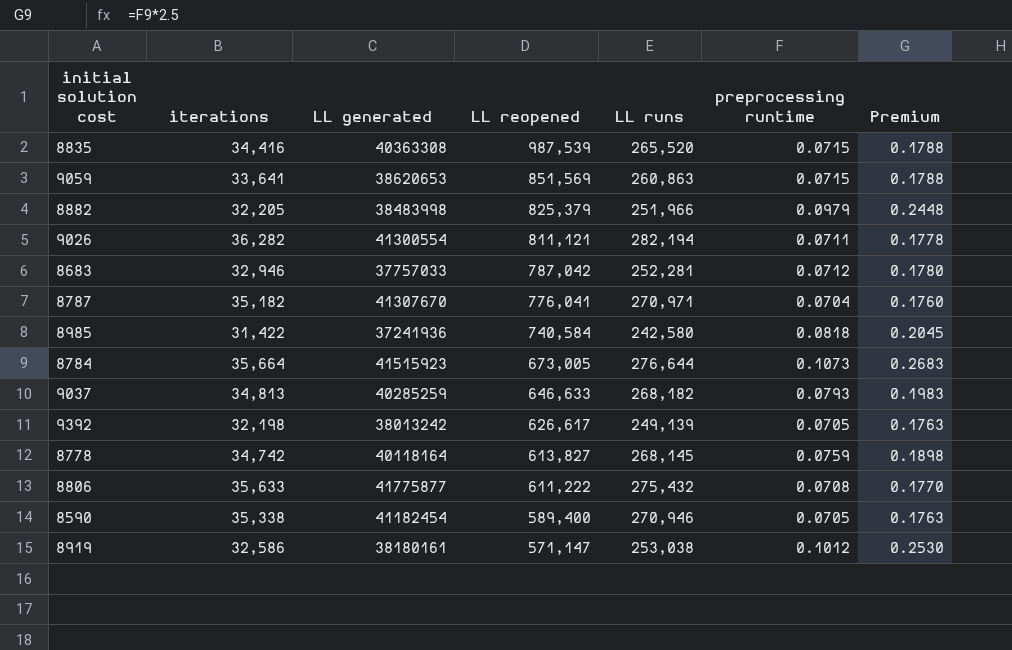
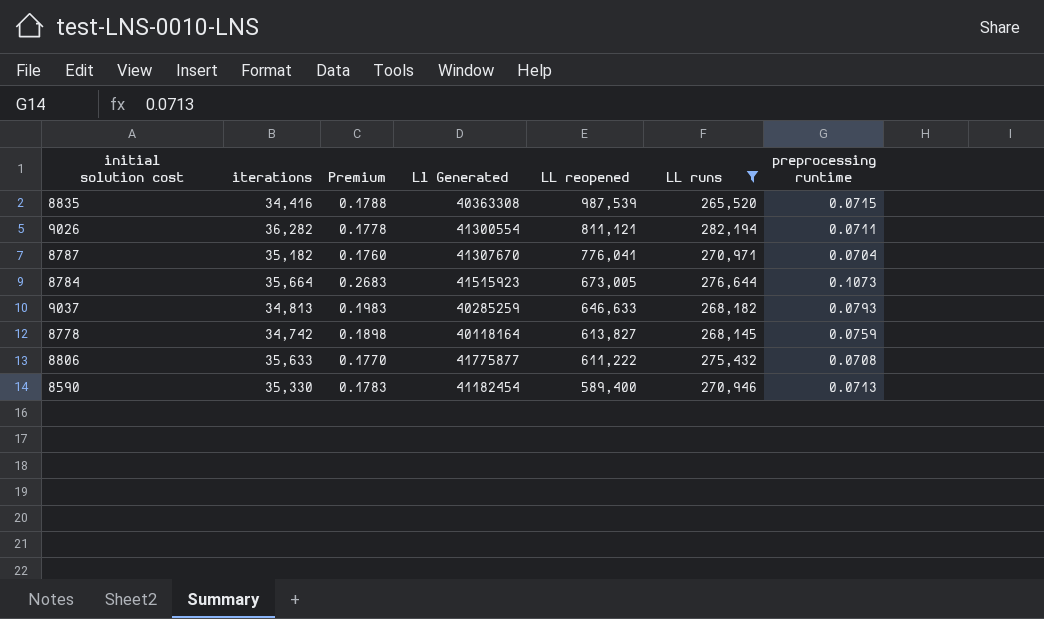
filter: none -> LL runs >= 265,520
column Premium | position: 7 -> 3
column name: LL generated -> Ll Generated
8590 | iterations: 35,338 -> 35,330
8590 | Premium: 0.1763 -> 0.1783
8590 | preprocessing runtime: 0.0705 -> 0.0713

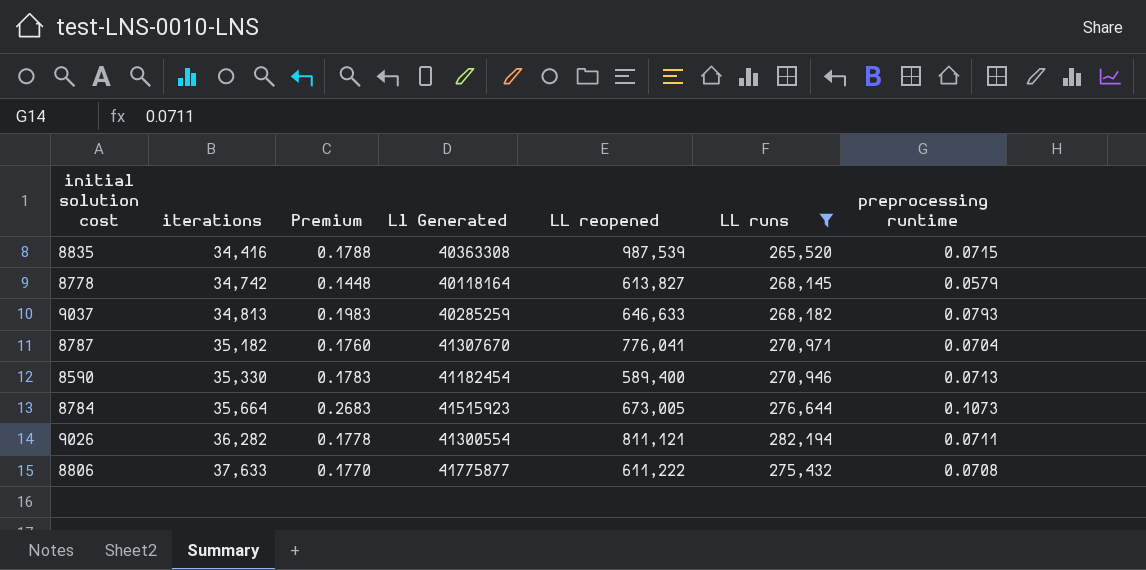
row order: LL reopened descending -> iterations ascending
8778 | Premium: 0.1898 -> 0.1448
8778 | preprocessing runtime: 0.0759 -> 0.0579
8806 | iterations: 35,633 -> 37,633

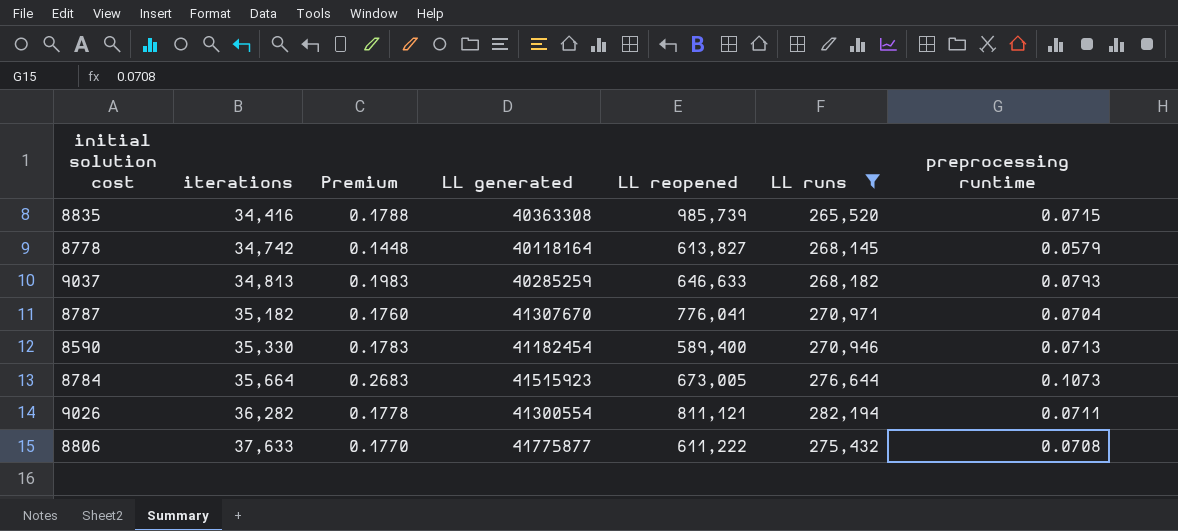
column name: Ll Generated -> LL generated
8835 | LL reopened: 987,539 -> 985,739

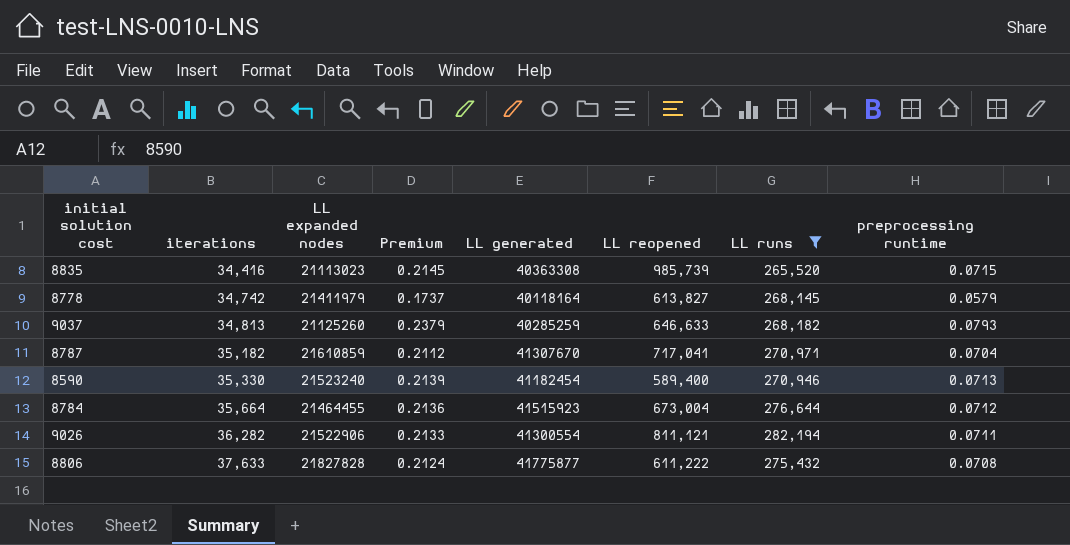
column LL expanded nodes | position: none -> 3
column Premium | formula: [preprocessing runtime] * 2.5 -> [preprocessing runtime] * 3
8787 | LL reopened: 776,041 -> 717,041
8784 | LL reopened: 673,005 -> 673,004
8784 | preprocessing runtime: 0.1073 -> 0.0712

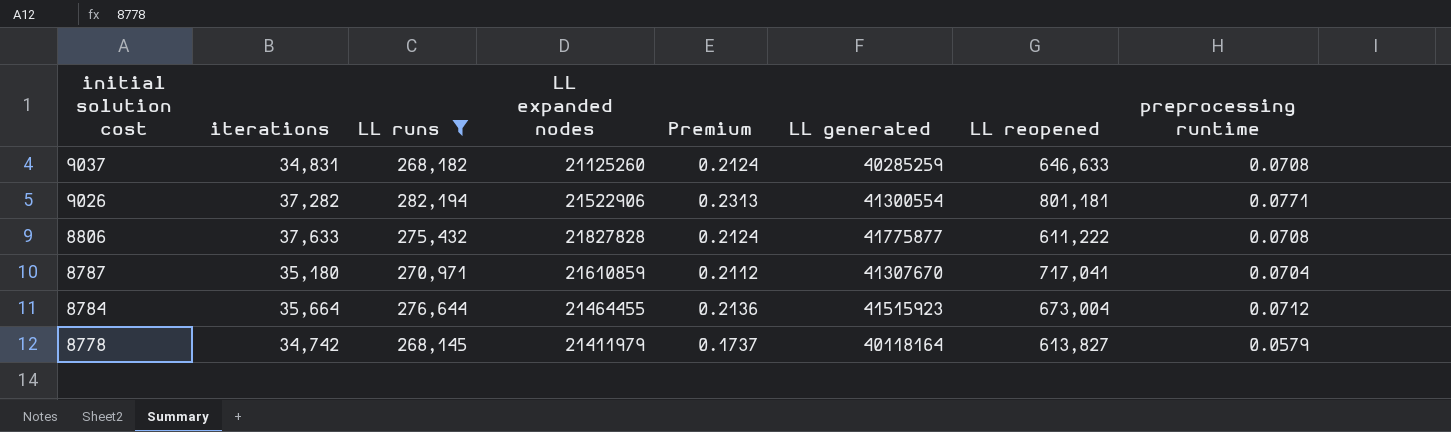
row order: iterations ascending -> initial solution cost descending
column LL runs | position: 7 -> 3
row 8835: 34,416 | 21113023 | 0.2145 | 40363308 | 985,739 | 265,520 | 0.0715 -> none
row 8590: 35,330 | 21523240 | 0.2139 | 41182454 | 589,400 | 270,946 | 0.0713 -> none
9037 | iterations: 34,813 -> 34,831
9037 | Premium: 0.2379 -> 0.2124
9037 | preprocessing runtime: 0.0793 -> 0.0708
9026 | iterations: 36,282 -> 37,282
9026 | Premium: 0.2133 -> 0.2313
9026 | LL reopened: 811,121 -> 801,181
9026 | preprocessing runtime: 0.0711 -> 0.0771
8787 | iterations: 35,182 -> 35,180

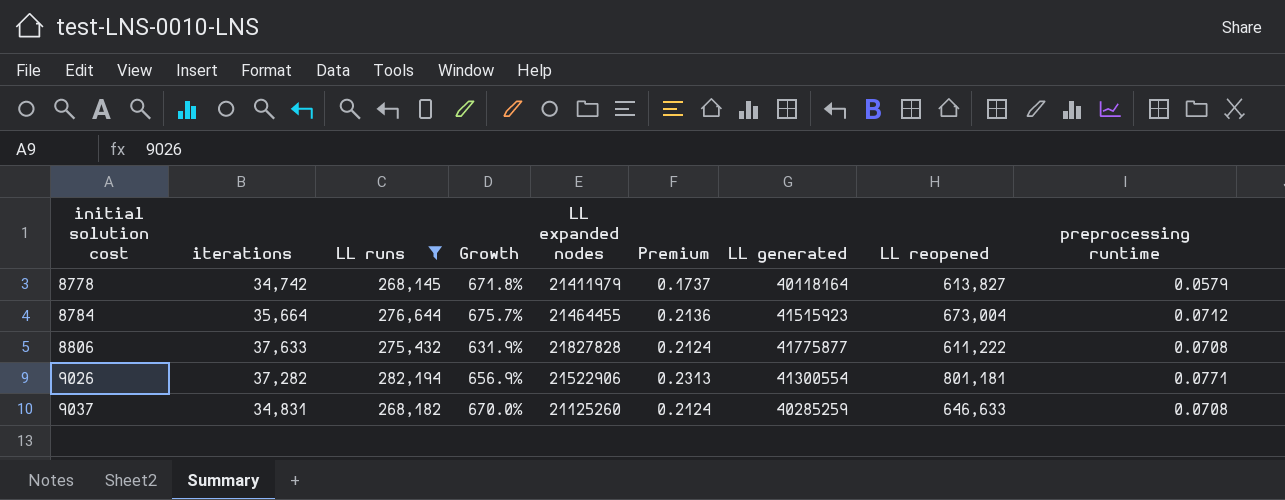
row order: initial solution cost descending -> initial solution cost ascending
column Growth | formula: none -> ([LL runs] - [iterations]) / [iterations]
row 8787: 35,180 | 270,971 | 21610859 | 0.2112 | 41307670 | 717,041 | 0.0704 -> none

